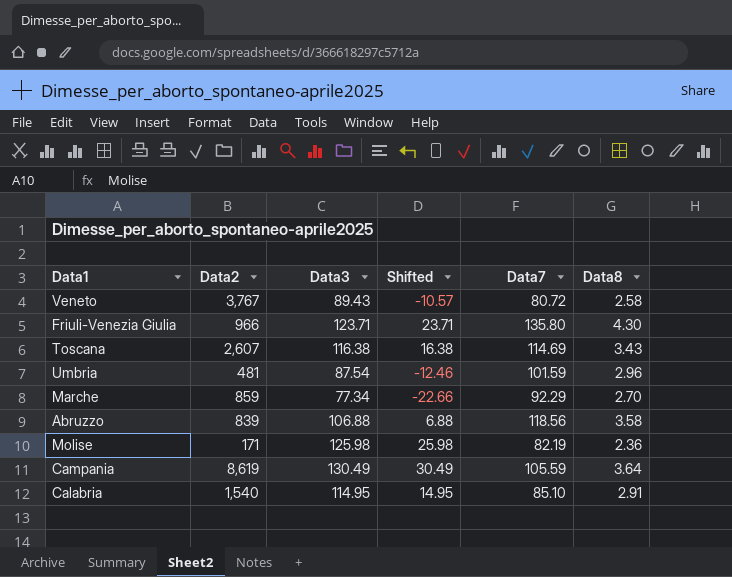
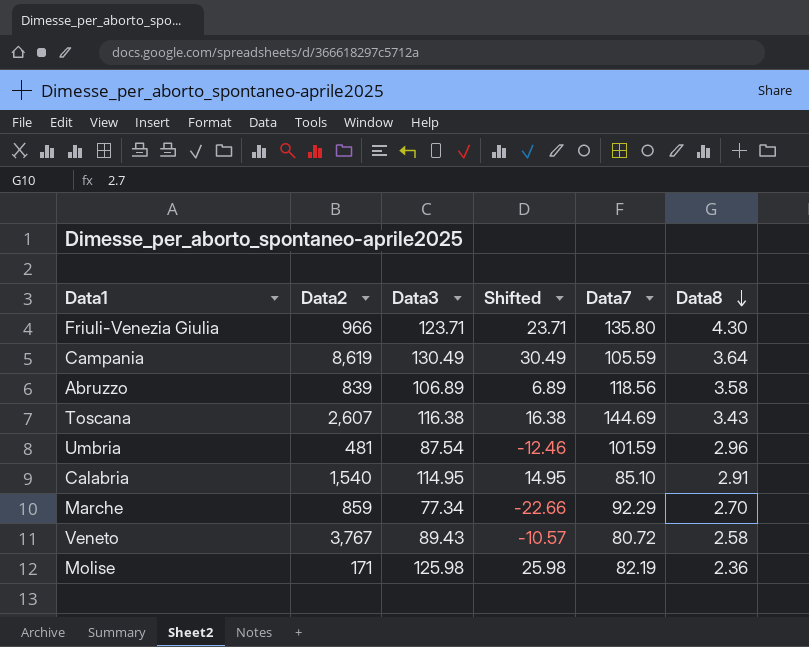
row order: none -> Data8 descending
Abruzzo | Data3: 106.88 -> 106.89
Abruzzo | Shifted: 6.88 -> 6.89
Toscana | Data7: 114.69 -> 144.69

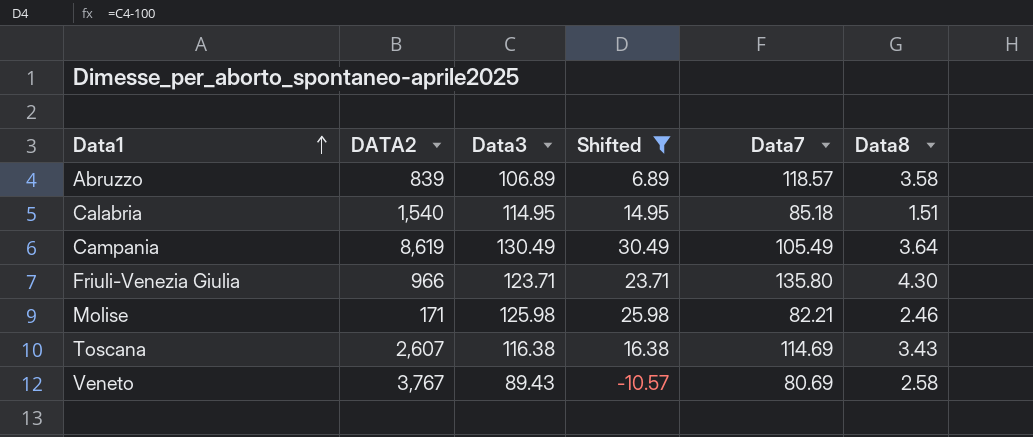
filter: none -> Shifted >= -10.57
row order: Data8 descending -> Data1 ascending
column name: Data2 -> DATA2
Abruzzo | Data7: 118.56 -> 118.57
Calabria | Data7: 85.10 -> 85.18
Calabria | Data8: 2.91 -> 1.51
Campania | Data7: 105.59 -> 105.49
Molise | Data7: 82.19 -> 82.21
Molise | Data8: 2.36 -> 2.46
Toscana | Data7: 144.69 -> 114.69
Veneto | Data7: 80.72 -> 80.69

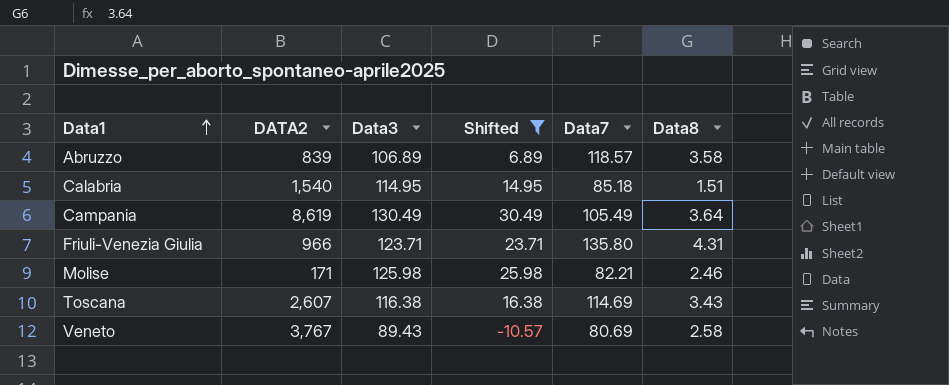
Friuli-Venezia Giulia | Data8: 4.30 -> 4.31

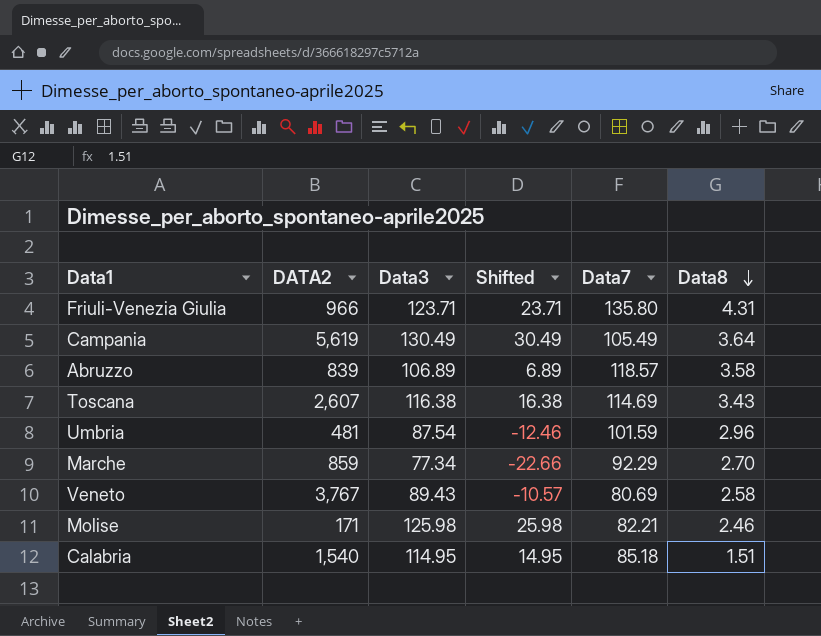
filter: Shifted >= -10.57 -> none
row order: Data1 ascending -> Data8 descending
Campania | DATA2: 8,619 -> 5,619

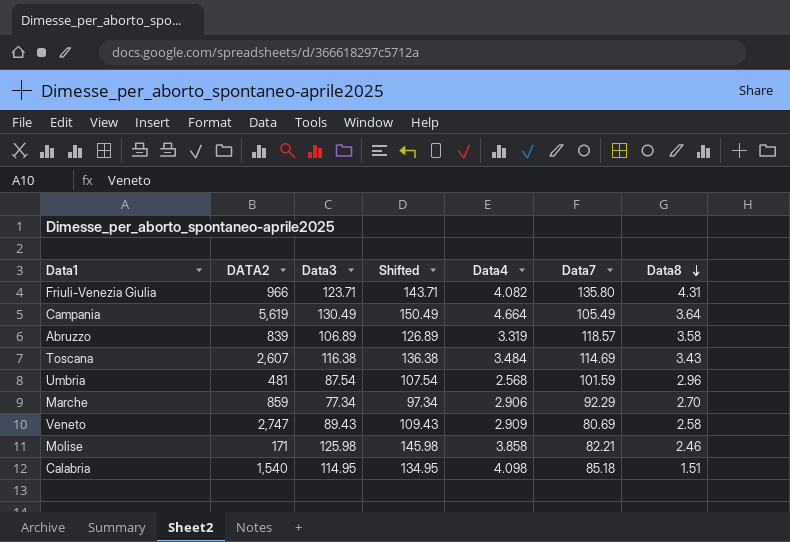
column Shifted | formula: [Data3] - 100 -> [Data3] + 20
column Data4 | position: none -> 5
Veneto | DATA2: 3,767 -> 2,747

